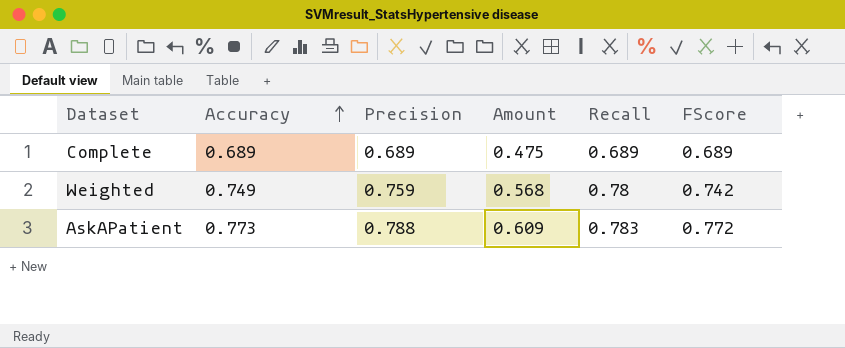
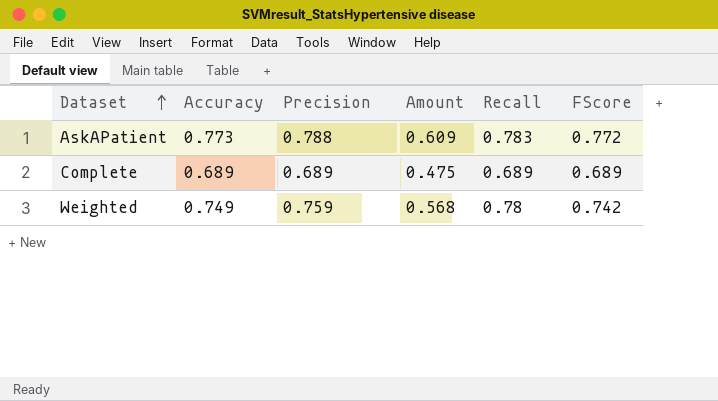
row order: Accuracy ascending -> Dataset ascending

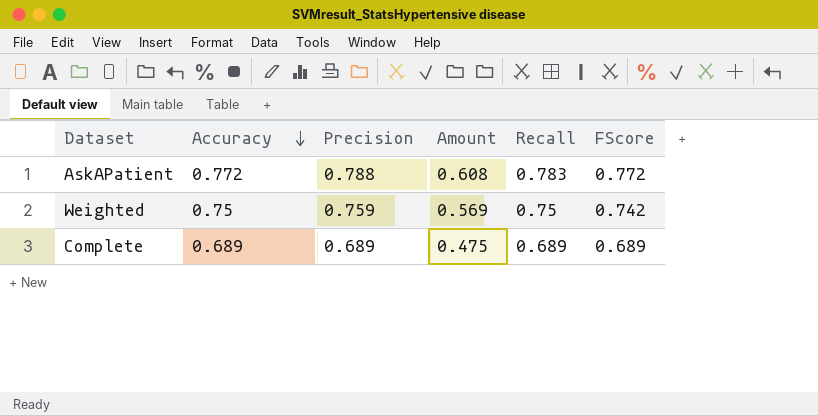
row order: Dataset ascending -> Accuracy descending
AskAPatient | Accuracy: 0.773 -> 0.772
AskAPatient | Amount: 0.609 -> 0.608
Weighted | Accuracy: 0.749 -> 0.75
Weighted | Amount: 0.568 -> 0.569
Weighted | Recall: 0.78 -> 0.75

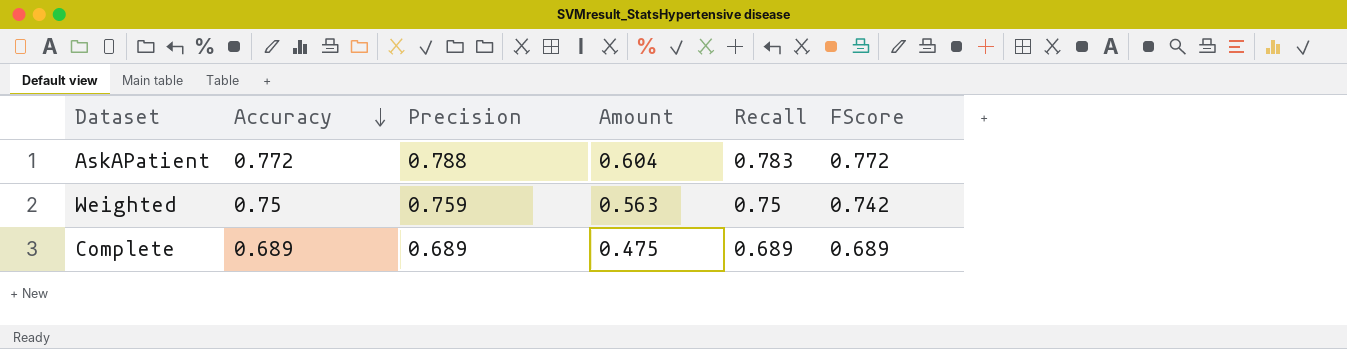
column Amount | formula: [Accuracy] * [Precision] -> [Accuracy] * [Recall]

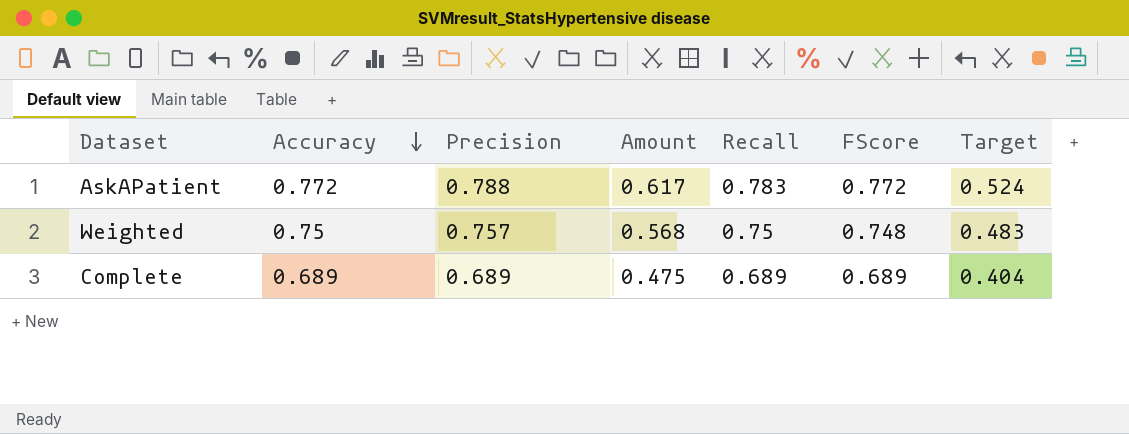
column Amount | formula: [Accuracy] * [Recall] -> [Precision] * [Recall]
column Target | formula: none -> [Amount] * 0.85
Weighted | Precision: 0.759 -> 0.757
Weighted | FScore: 0.742 -> 0.748

